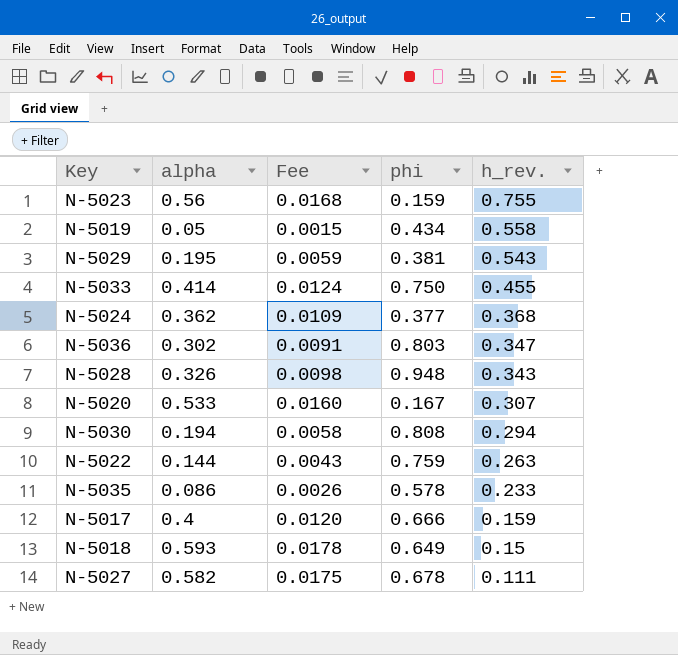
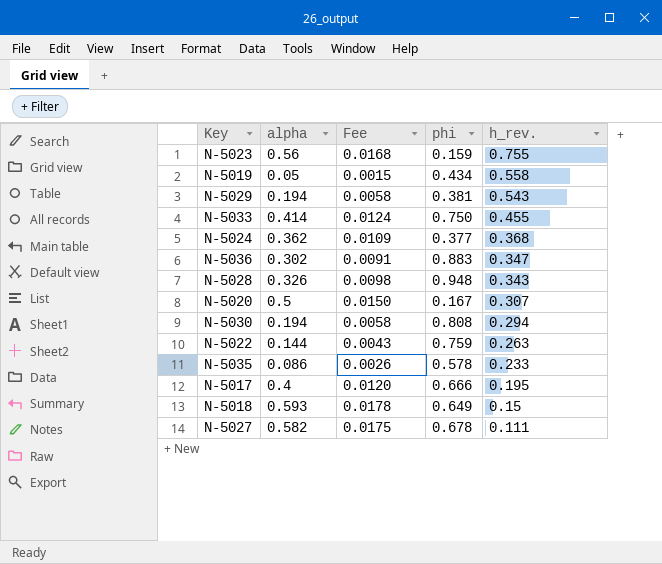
N-5029 | alpha: 0.195 -> 0.194
N-5029 | Fee: 0.0059 -> 0.0058
N-5036 | phi: 0.803 -> 0.883
N-5020 | alpha: 0.533 -> 0.5
N-5020 | Fee: 0.0160 -> 0.0150
N-5017 | h_rev.: 0.159 -> 0.195

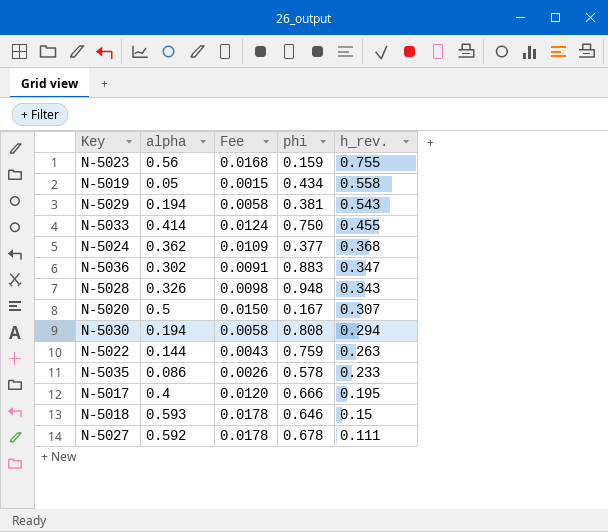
N-5018 | phi: 0.649 -> 0.646
N-5027 | alpha: 0.582 -> 0.592
N-5027 | Fee: 0.0175 -> 0.0178

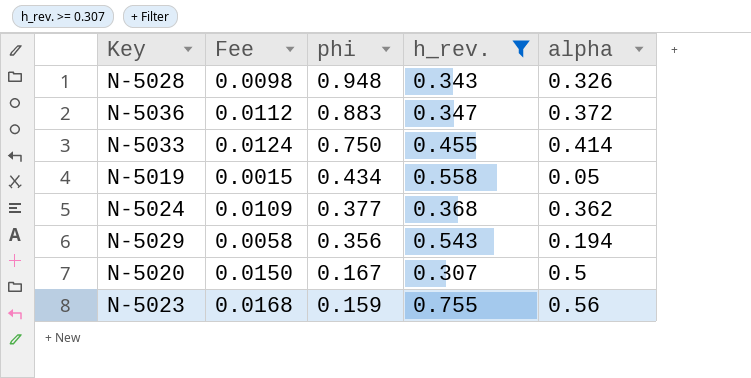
filter: none -> h_rev. >= 0.307
row order: h_rev. descending -> phi descending
column alpha | position: 2 -> 5
N-5036 | Fee: 0.0091 -> 0.0112
N-5036 | alpha: 0.302 -> 0.372
N-5029 | phi: 0.381 -> 0.356

